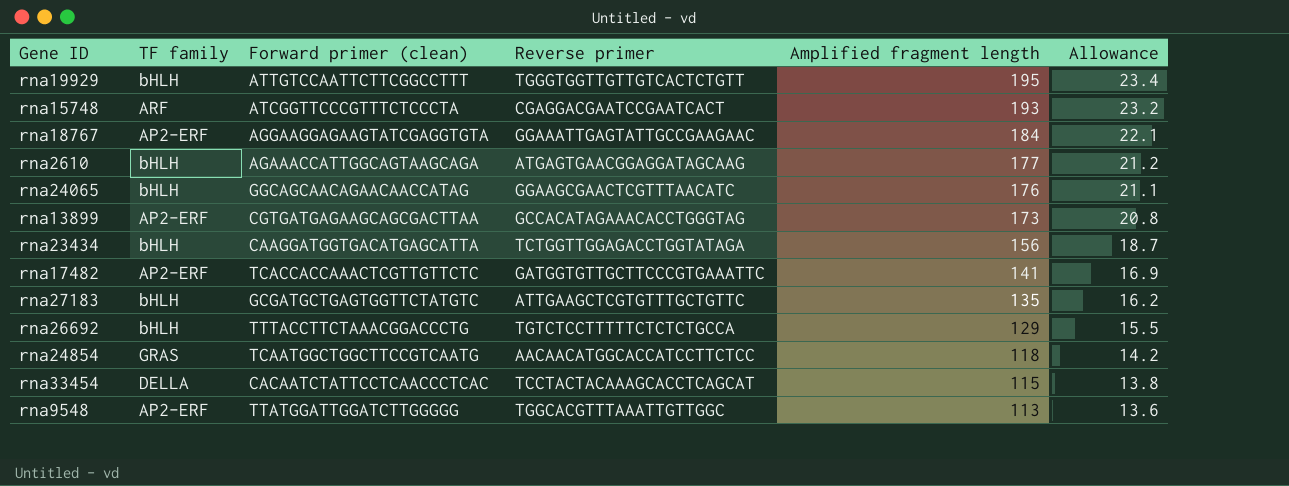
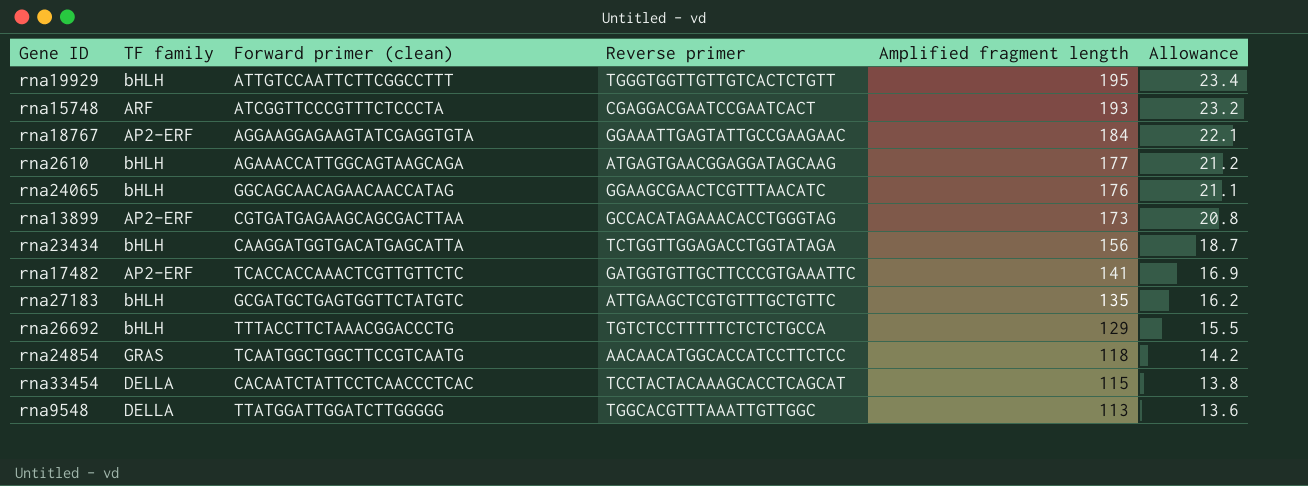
rna9548 | TF family: AP2-ERF -> DELLA

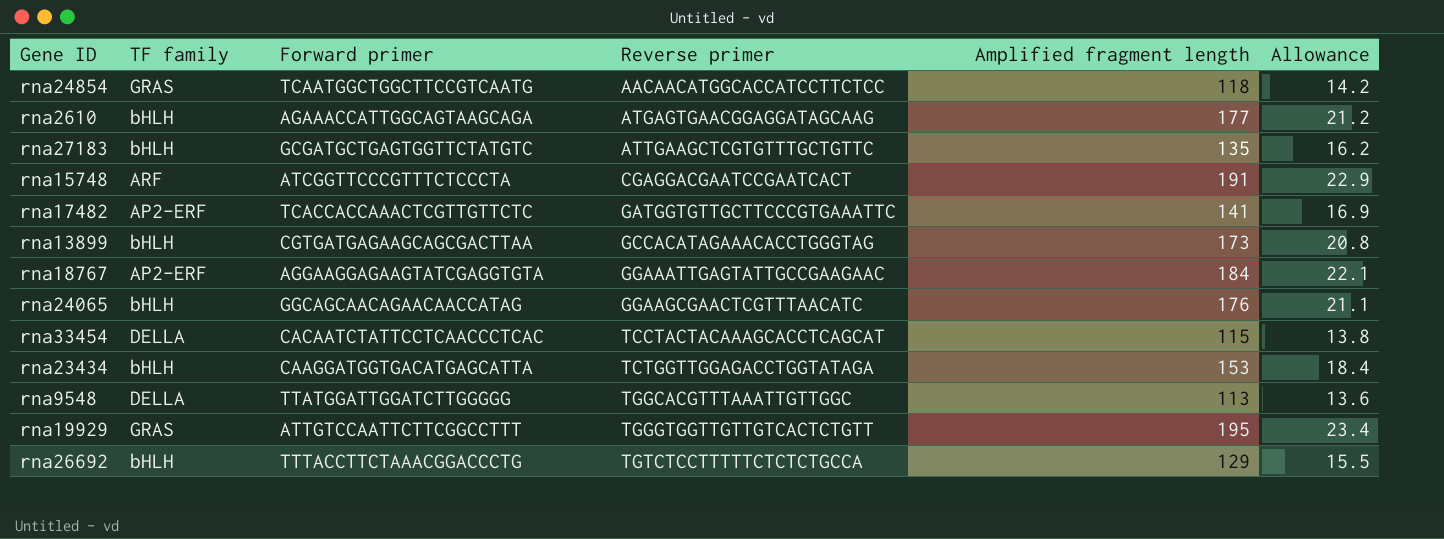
row order: Amplified fragment length descending -> Reverse primer ascending
column name: Forward primer (clean) -> Forward primer
rna15748 | Amplified fragment length: 193 -> 191
rna15748 | Allowance: 23.2 -> 22.9
rna13899 | TF family: AP2-ERF -> bHLH
rna23434 | Amplified fragment length: 156 -> 153
rna23434 | Allowance: 18.7 -> 18.4
rna19929 | TF family: bHLH -> GRAS

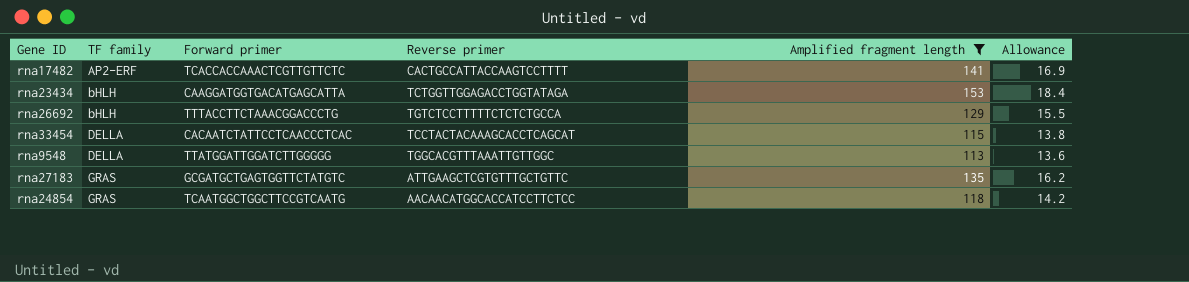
filter: none -> Amplified fragment length <= 153
row order: Reverse primer ascending -> TF family ascending
rna17482 | Reverse primer: GATGGTGTTGCTTCCCGTGAAATTC -> CACTGCCATTACCAAGTCCTTTT
rna27183 | TF family: bHLH -> GRAS

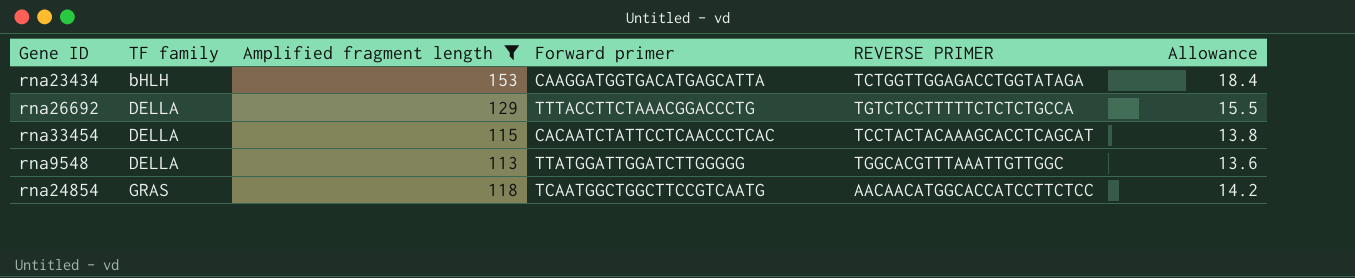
column Amplified fragment length | position: 5 -> 3
column name: Reverse primer -> REVERSE PRIMER
row rna17482: AP2-ERF | TCACCACCAAACTCGTTGTTCTC | CACTGCCATTACCAAGTCCTTTT | 141 | 16.9 -> none
row rna27183: GRAS | GCGATGCTGAGTGGTTCTATGTC | ATTGAAGCTCGTGTTTGCTGTTC | 135 | 16.2 -> none
rna26692 | TF family: bHLH -> DELLA

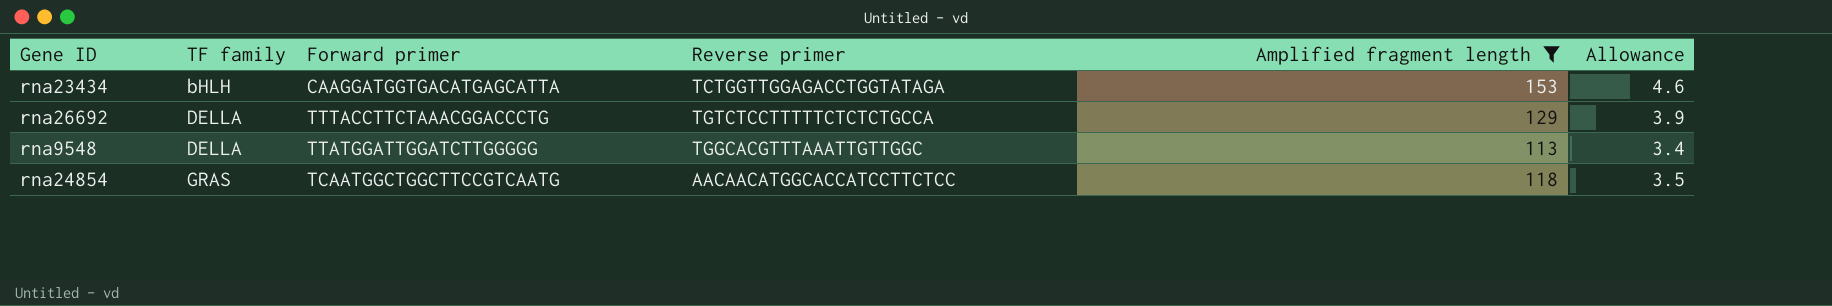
column name: REVERSE PRIMER -> Reverse primer
column Amplified fragment length | position: 3 -> 5
column Allowance | formula: [Amplified fragment length] * 0.12 -> [Amplified fragment length] * 0.03
row rna33454: DELLA | 115 | CACAATCTATTCCTCAACCCTCAC | TCCTACTACAAAGCACCTCAGCAT | 13.8 -> none

